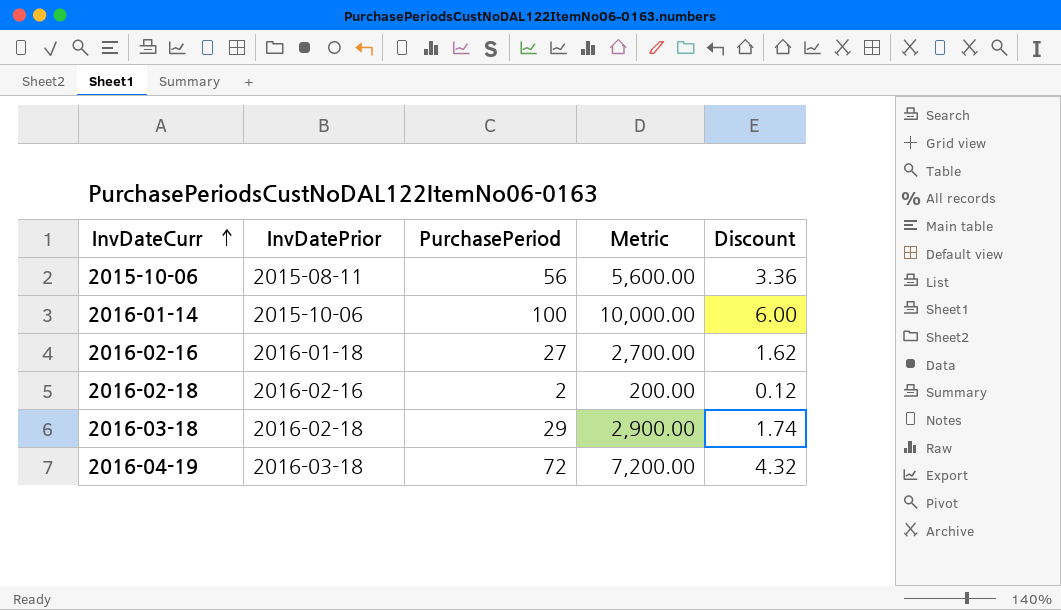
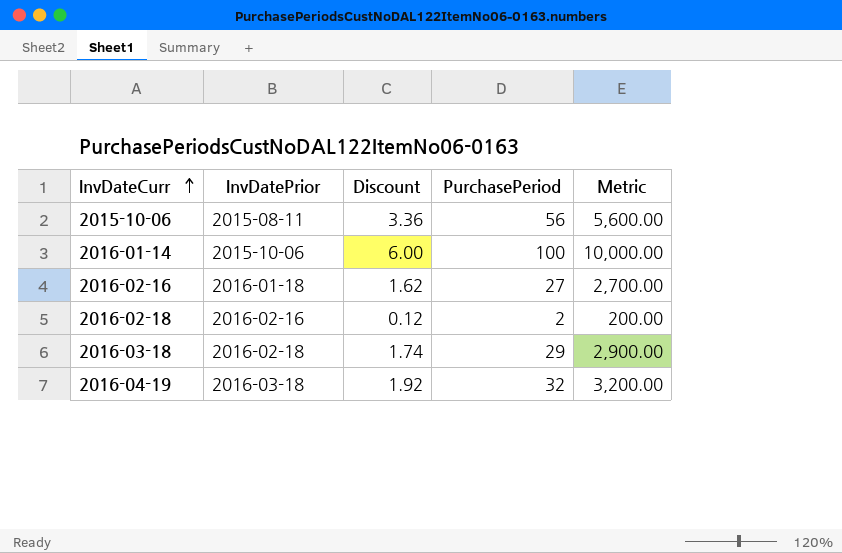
column Discount | position: 5 -> 3
2016-04-19 | Discount: 4.32 -> 1.92
2016-04-19 | PurchasePeriod: 72 -> 32
2016-04-19 | Metric: 7,200.00 -> 3,200.00

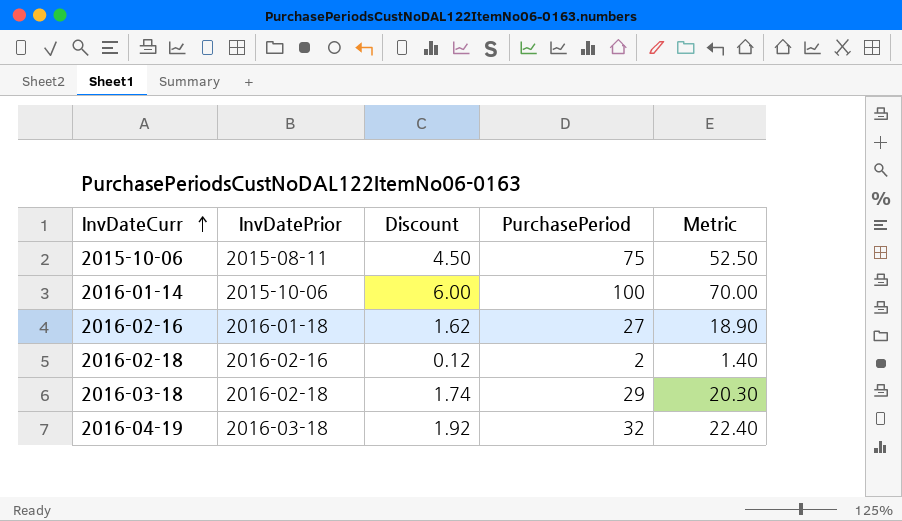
column Metric | formula: [PurchasePeriod] * 100 -> [PurchasePeriod] * 0.7
2015-10-06 | Discount: 3.36 -> 4.50
2015-10-06 | PurchasePeriod: 56 -> 75

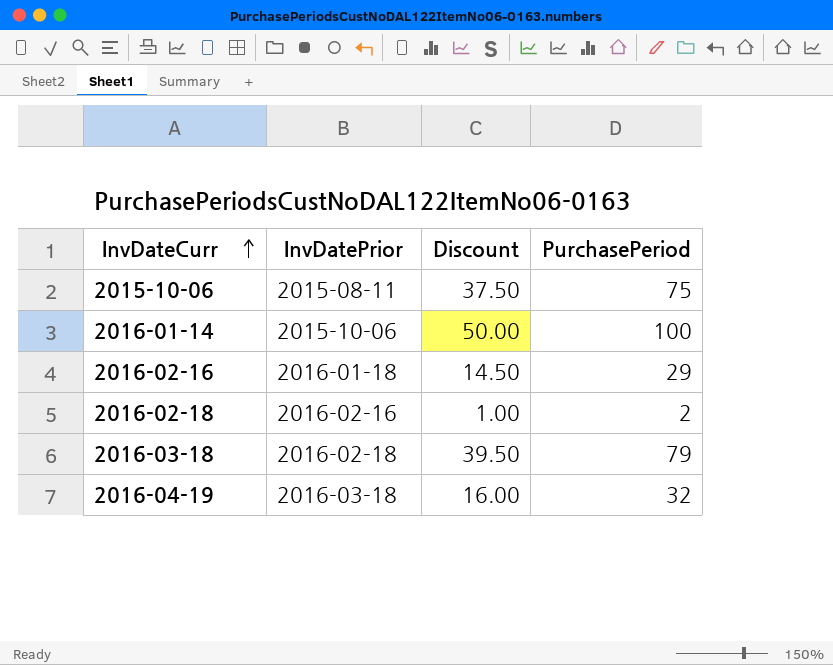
column Metric | formula: [PurchasePeriod] * 0.7 -> none
column Discount | formula: [PurchasePeriod] * 0.06 -> [PurchasePeriod] * 0.5
2016-02-16 | PurchasePeriod: 27 -> 29
2016-03-18 | PurchasePeriod: 29 -> 79

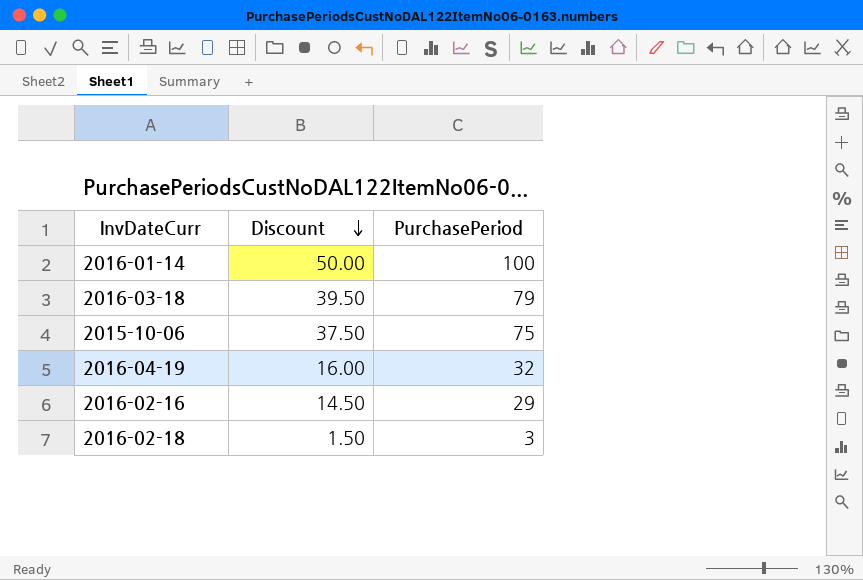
row order: InvDateCurr ascending -> Discount descending
column InvDatePrior | position: 2 -> none
2016-02-18 | Discount: 1.00 -> 1.50
2016-02-18 | PurchasePeriod: 2 -> 3

